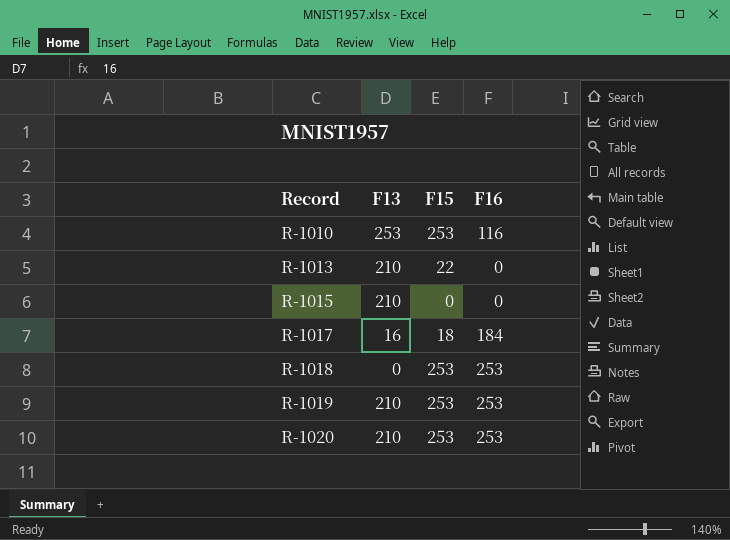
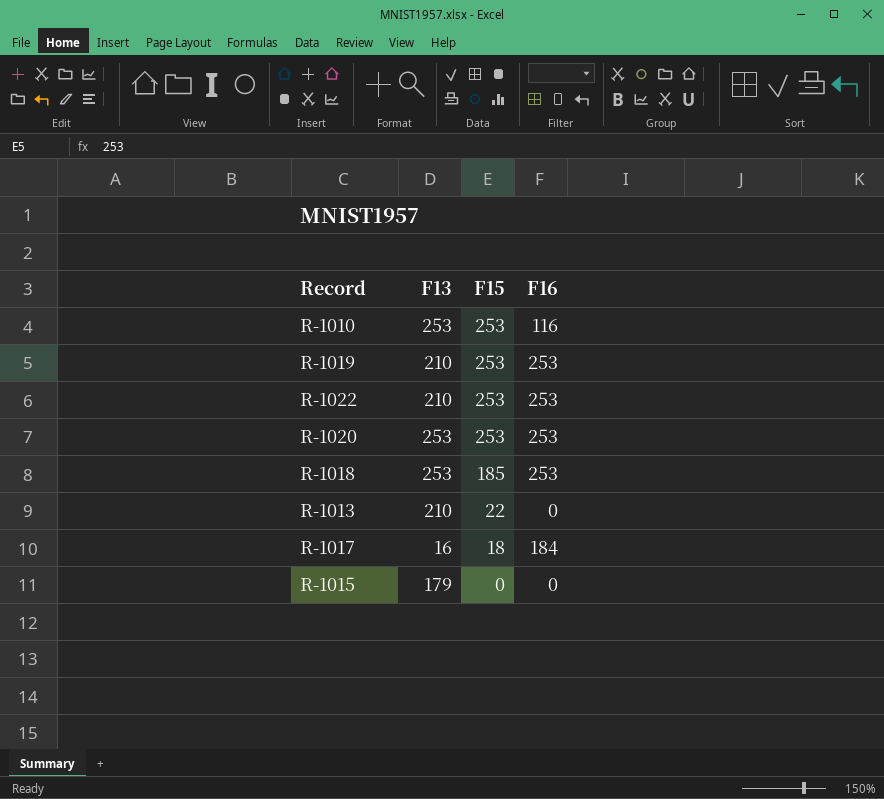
row order: Record ascending -> F15 descending
row R-1022: none -> 210 | 253 | 253
R-1020 | F13: 210 -> 253
R-1018 | F13: 0 -> 253
R-1018 | F15: 253 -> 185
R-1015 | F13: 210 -> 179

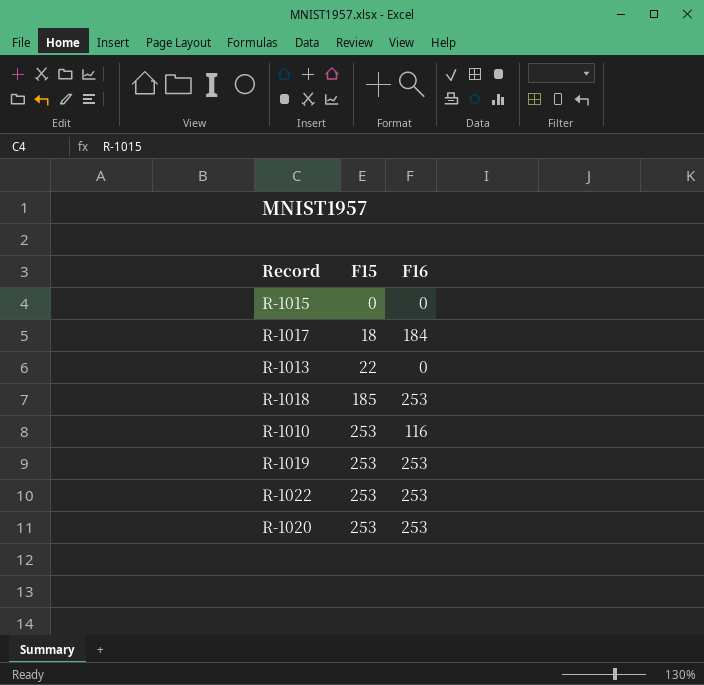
row order: F15 descending -> F15 ascending
column F13 | position: 2 -> none

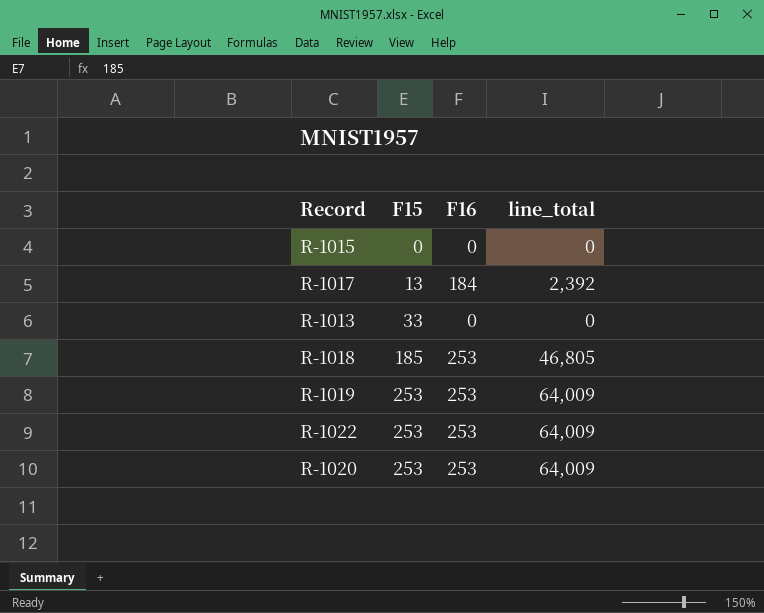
column line_total | formula: none -> [F15] * [F16]
row R-1010: 253 | 116 -> none
R-1017 | F15: 18 -> 13
R-1013 | F15: 22 -> 33

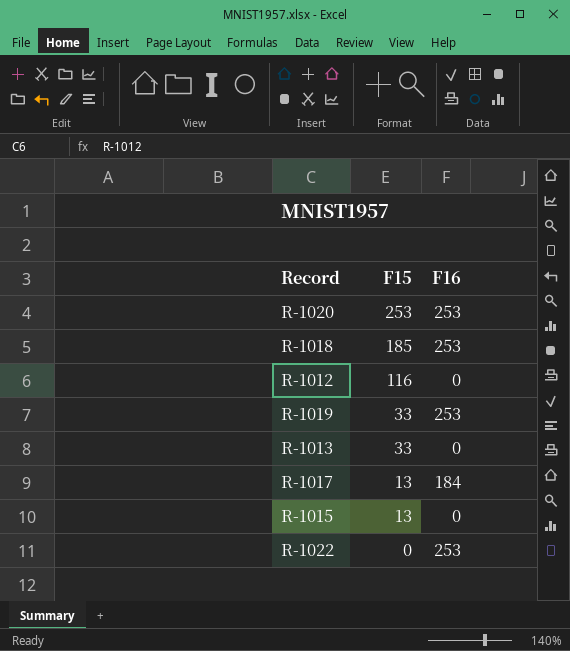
row order: F15 ascending -> F15 descending
column line_total | formula: [F15] * [F16] -> none
row R-1012: none -> 116 | 0
R-1019 | F15: 253 -> 33
R-1015 | F15: 0 -> 13
R-1022 | F15: 253 -> 0

